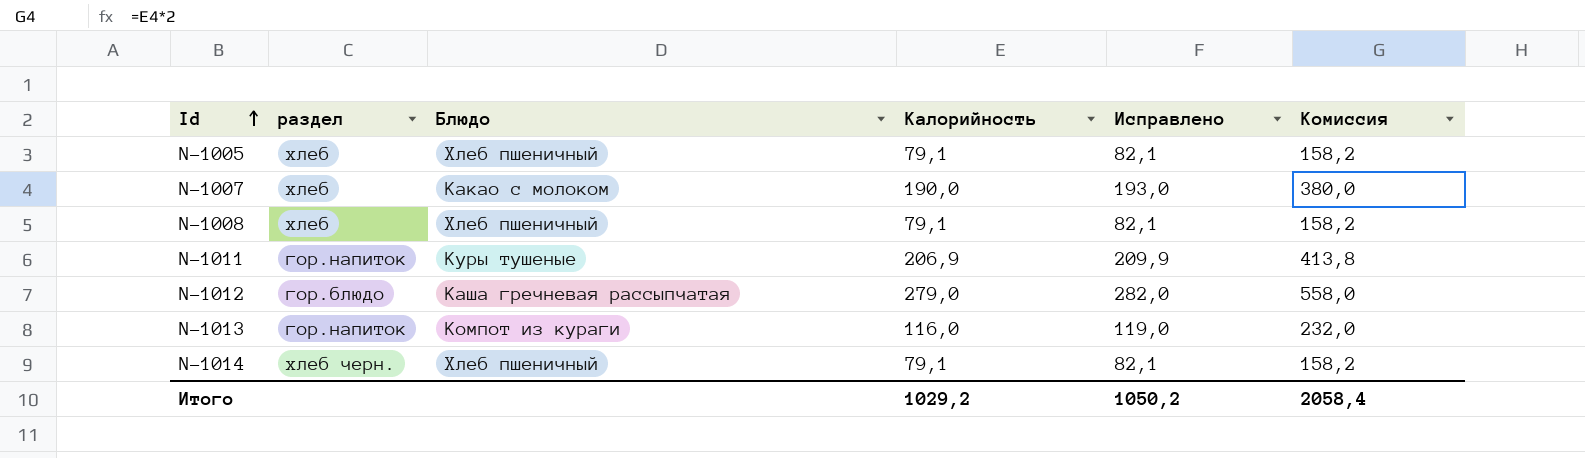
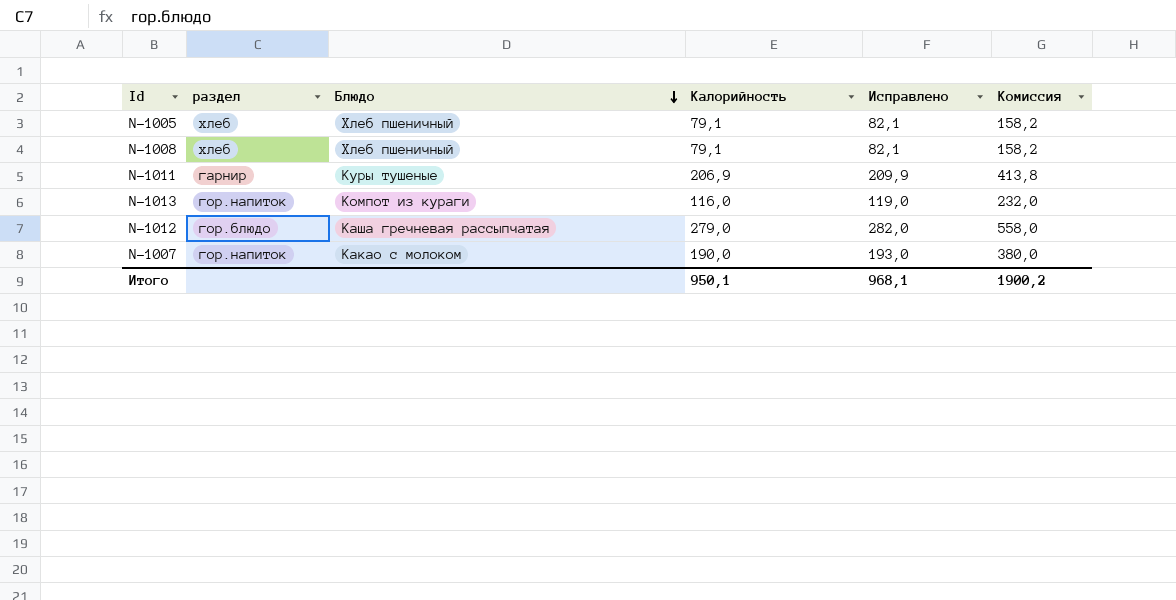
row order: Id ascending -> Блюдо descending
row N-1014: хлеб черн. | Хлеб пшеничный | 79,1 | 82,1 | 158,2 -> none
N-1011 | раздел: гор.напиток -> гарнир
N-1007 | раздел: хлеб -> гор.напиток
Итого | Калорийность: 1029,2 -> 950,1
Итого | Исправлено: 1050,2 -> 968,1
Итого | Комиссия: 2058,4 -> 1900,2

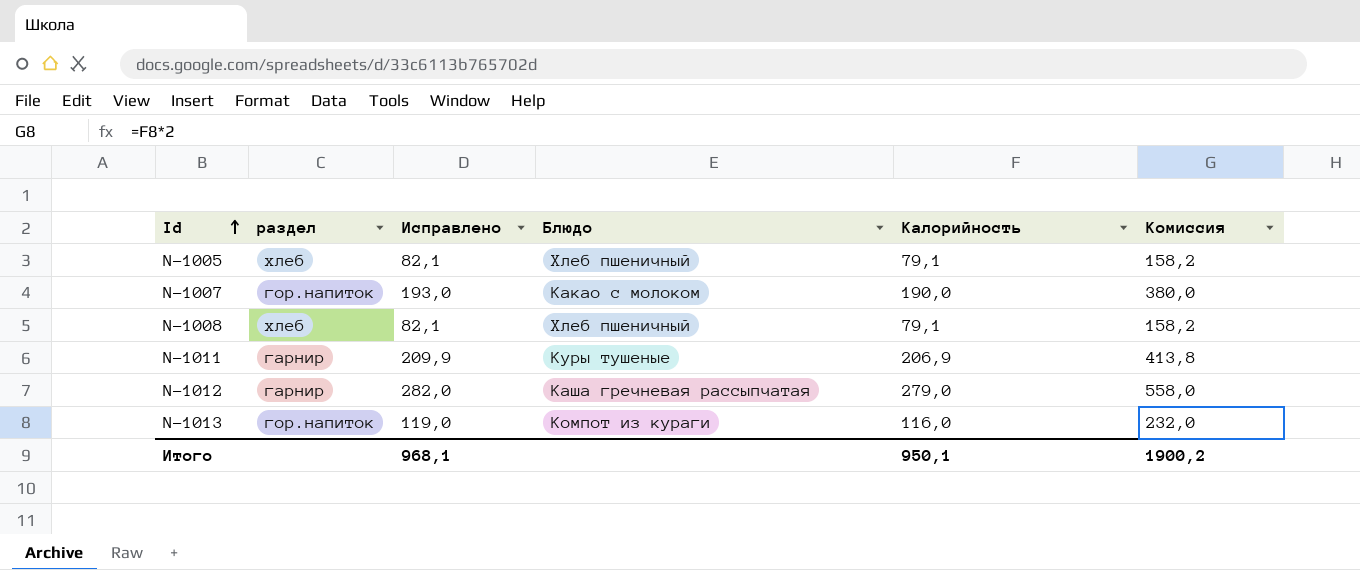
row order: Блюдо descending -> Id ascending
column Исправлено | position: 5 -> 3
N-1012 | раздел: гор.блюдо -> гарнир

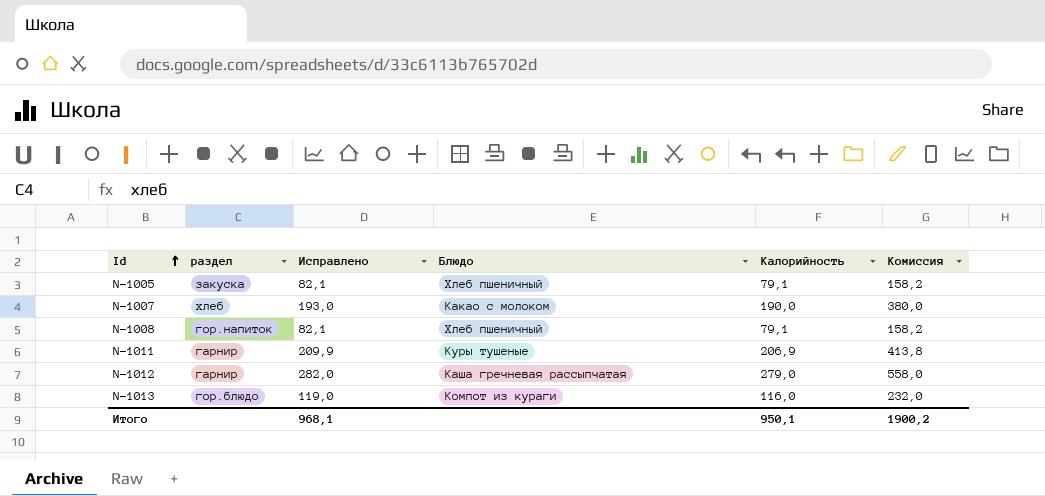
N-1005 | раздел: хлеб -> закуска
N-1007 | раздел: гор.напиток -> хлеб
N-1008 | раздел: хлеб -> гор.напиток
N-1013 | раздел: гор.напиток -> гор.блюдо

